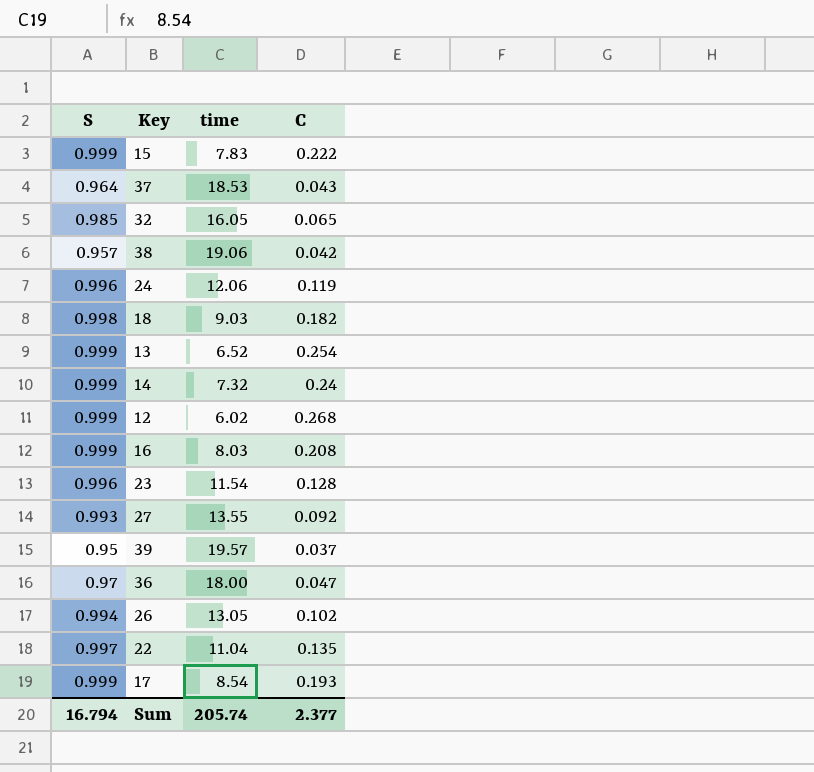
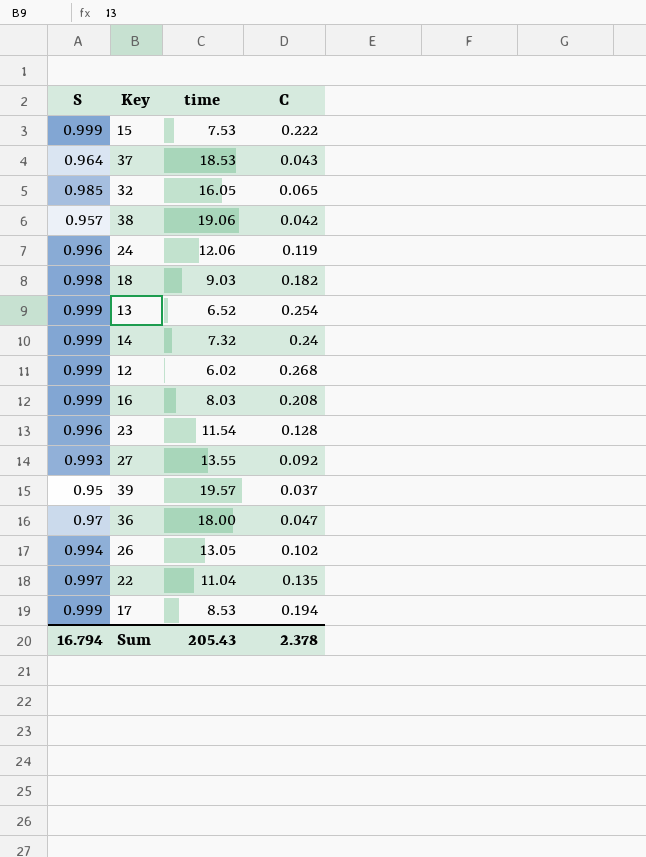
15 | time: 7.83 -> 7.53
17 | time: 8.54 -> 8.53
17 | C: 0.193 -> 0.194
Sum | time: 205.74 -> 205.43
Sum | C: 2.377 -> 2.378

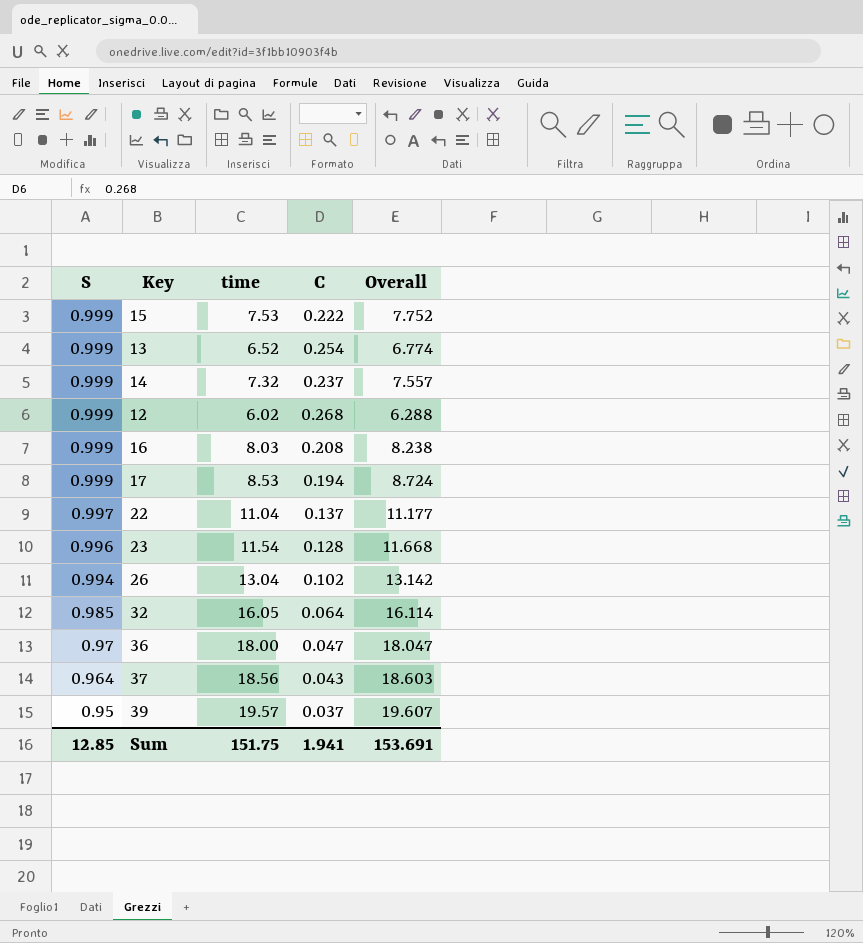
row order: none -> S descending
column Overall | formula: none -> [time] + [C]
row 38: 0.957 | 19.06 | 0.042 -> none
row 24: 0.996 | 12.06 | 0.119 -> none
row 18: 0.998 | 9.03 | 0.182 -> none
row 27: 0.993 | 13.55 | 0.092 -> none
14 | C: 0.24 -> 0.237
22 | C: 0.135 -> 0.137
26 | time: 13.05 -> 13.04
32 | C: 0.065 -> 0.064
37 | time: 18.53 -> 18.56
Sum | S: 16.794 -> 12.85
Sum | time: 205.43 -> 151.75
Sum | C: 2.378 -> 1.941

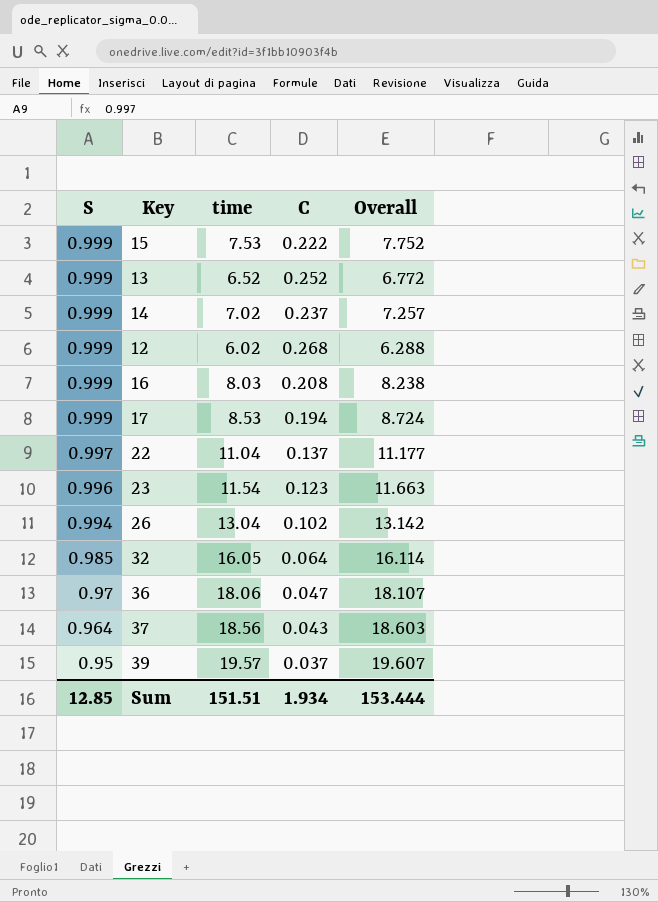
13 | C: 0.254 -> 0.252
13 | Overall: 6.774 -> 6.772
14 | time: 7.32 -> 7.02
14 | Overall: 7.557 -> 7.257
23 | C: 0.128 -> 0.123
23 | Overall: 11.668 -> 11.663
36 | time: 18.00 -> 18.06
36 | Overall: 18.047 -> 18.107
Sum | time: 151.75 -> 151.51
Sum | C: 1.941 -> 1.934
Sum | Overall: 153.691 -> 153.444

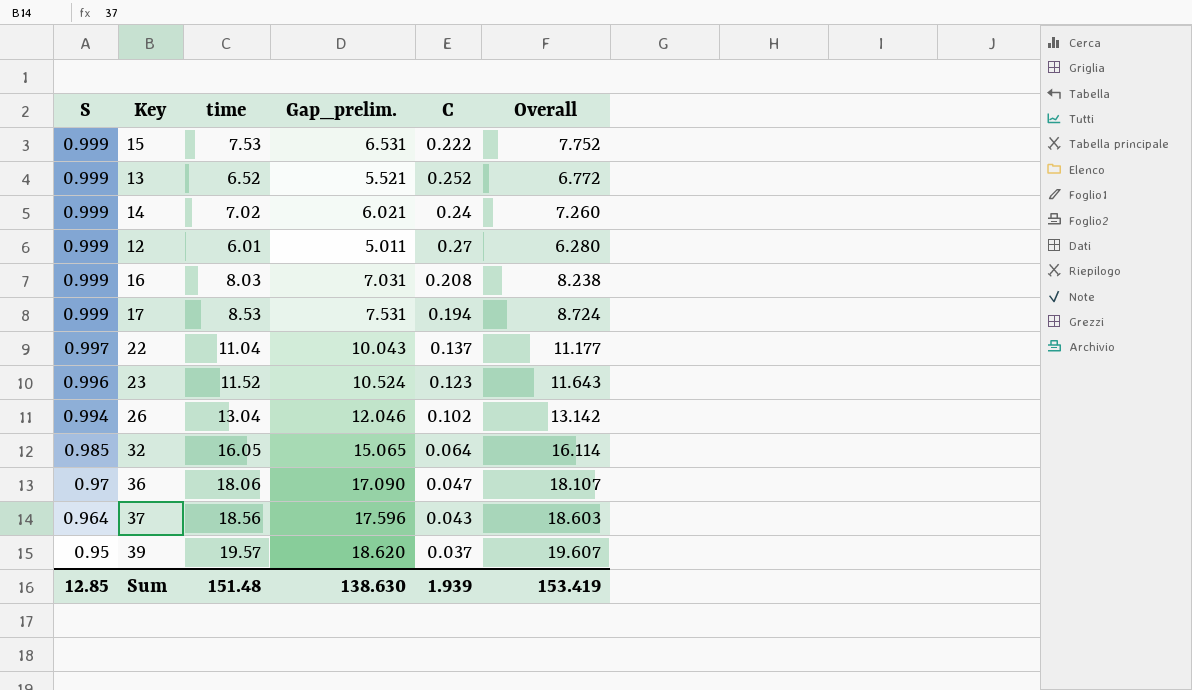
column Gap_prelim. | formula: none -> [time] - [S]
14 | C: 0.237 -> 0.24
14 | Overall: 7.257 -> 7.260
12 | time: 6.02 -> 6.01
12 | C: 0.268 -> 0.27
12 | Overall: 6.288 -> 6.280
23 | time: 11.54 -> 11.52
23 | Overall: 11.663 -> 11.643
Sum | time: 151.51 -> 151.48
Sum | C: 1.934 -> 1.939
Sum | Overall: 153.444 -> 153.419

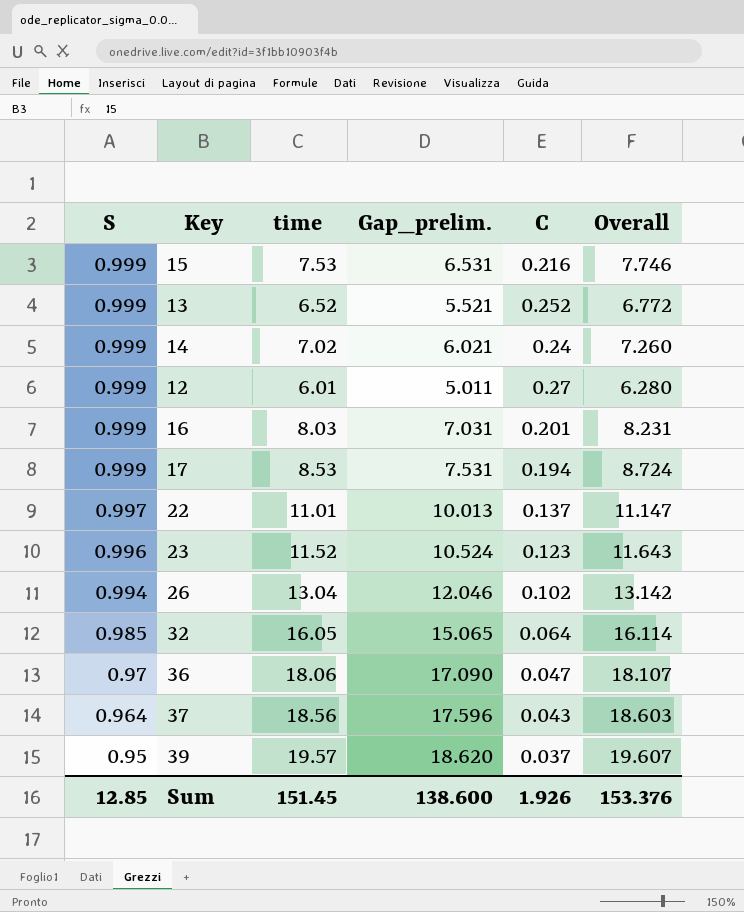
15 | C: 0.222 -> 0.216
15 | Overall: 7.752 -> 7.746
16 | C: 0.208 -> 0.201
16 | Overall: 8.238 -> 8.231
22 | time: 11.04 -> 11.01
22 | Gap_prelim.: 10.043 -> 10.013
22 | Overall: 11.177 -> 11.147
Sum | time: 151.48 -> 151.45
Sum | Gap_prelim.: 138.630 -> 138.600
Sum | C: 1.939 -> 1.926
Sum | Overall: 153.419 -> 153.376

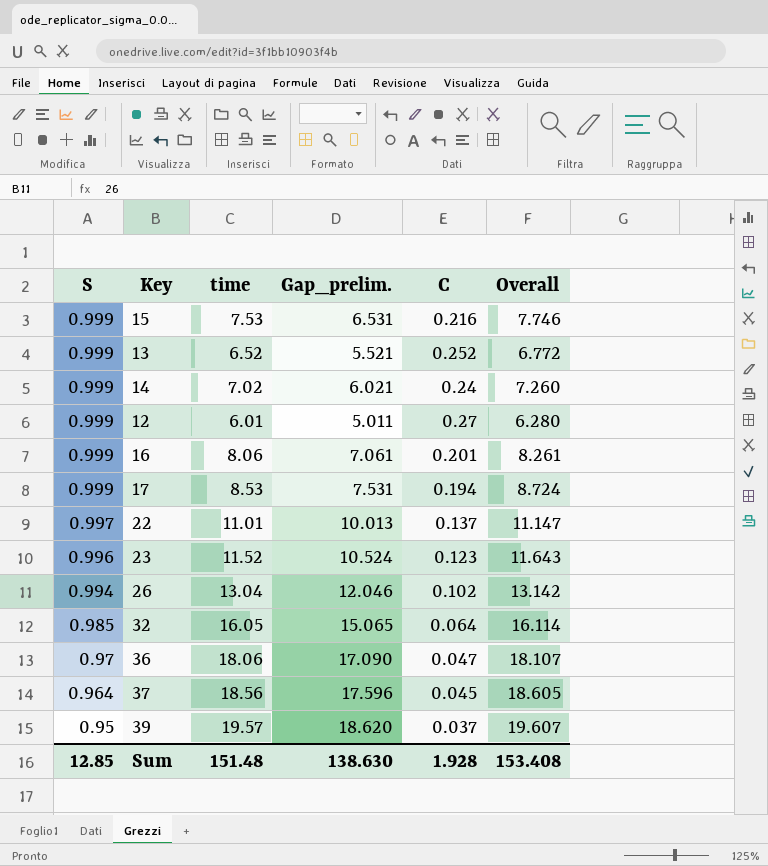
16 | time: 8.03 -> 8.06
16 | Gap_prelim.: 7.031 -> 7.061
16 | Overall: 8.231 -> 8.261
37 | C: 0.043 -> 0.045
37 | Overall: 18.603 -> 18.605
Sum | time: 151.45 -> 151.48
Sum | Gap_prelim.: 138.600 -> 138.630
Sum | C: 1.926 -> 1.928
Sum | Overall: 153.376 -> 153.408

